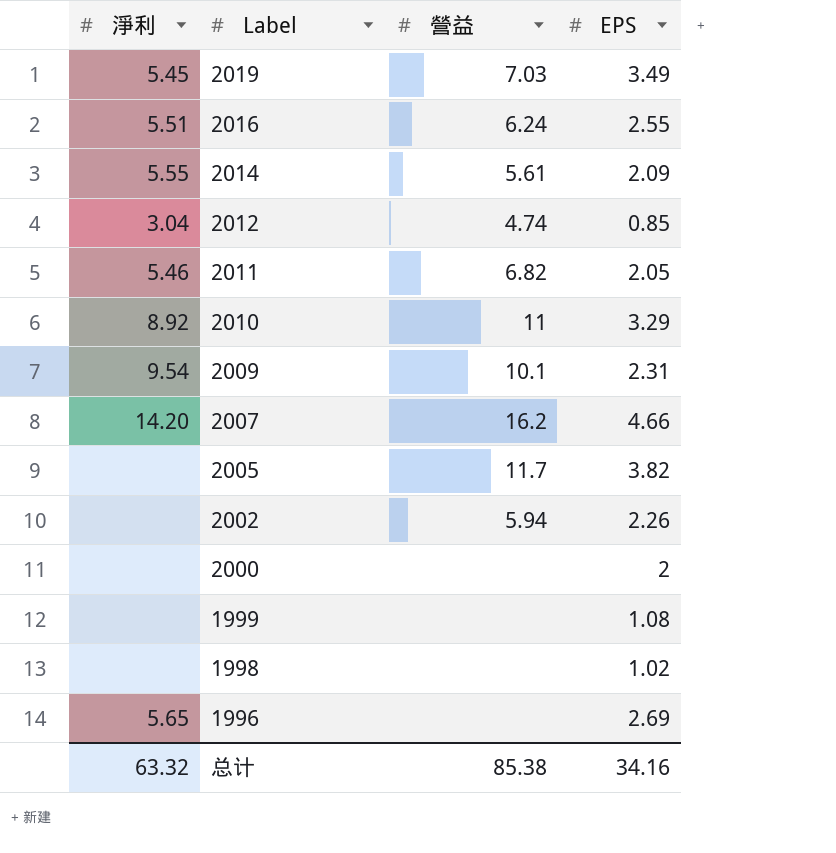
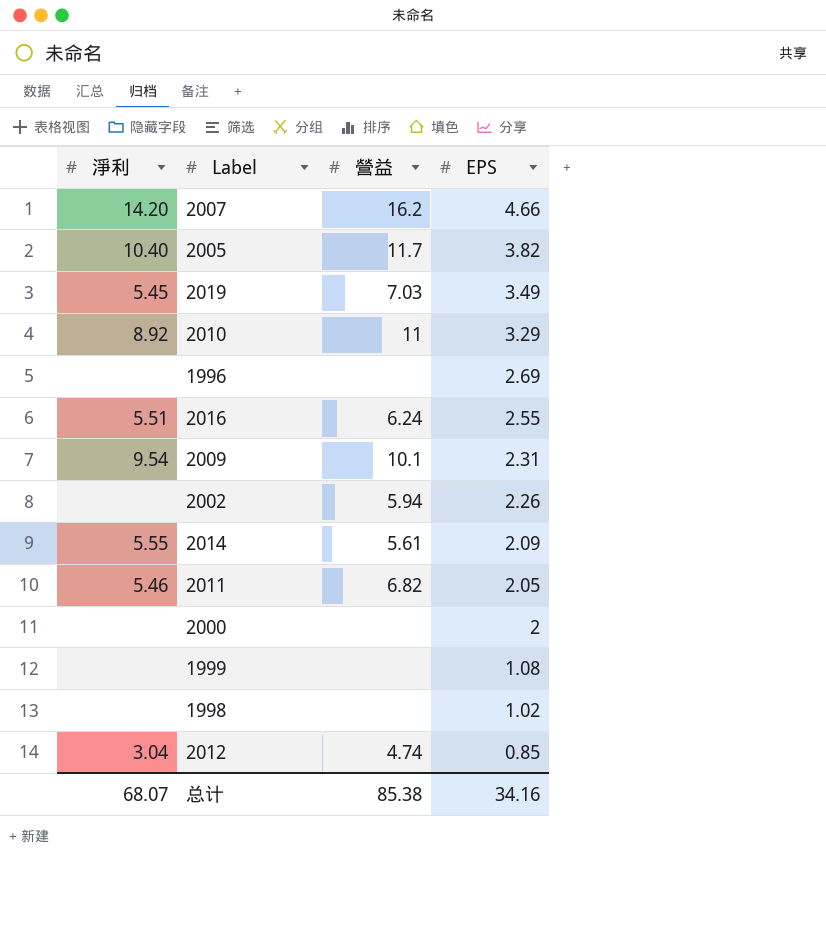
row order: Label descending -> EPS descending
2005 | 淨利: none -> 10.40
1996 | 淨利: 5.65 -> none
总计 | 淨利: 63.32 -> 68.07

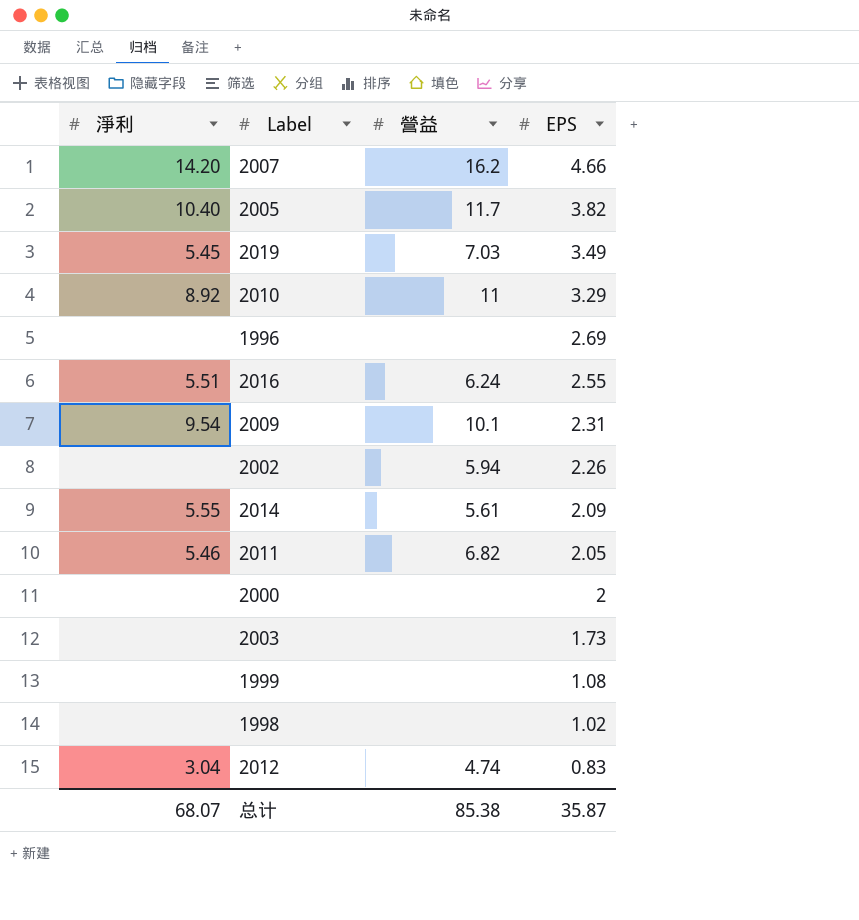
row 2003: none -> none | none | 1.73
2012 | EPS: 0.85 -> 0.83
总计 | EPS: 34.16 -> 35.87

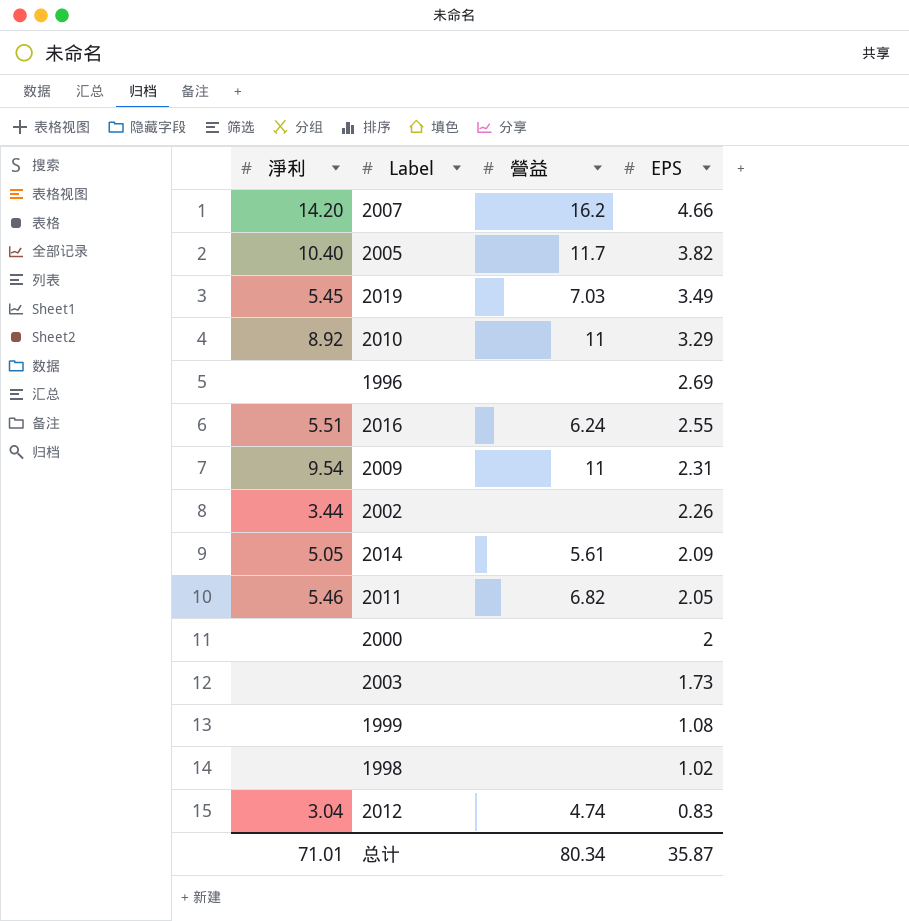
2009 | 營益: 10.1 -> 11
2002 | 淨利: none -> 3.44
2002 | 營益: 5.94 -> none
2014 | 淨利: 5.55 -> 5.05
总计 | 淨利: 68.07 -> 71.01
总计 | 營益: 85.38 -> 80.34

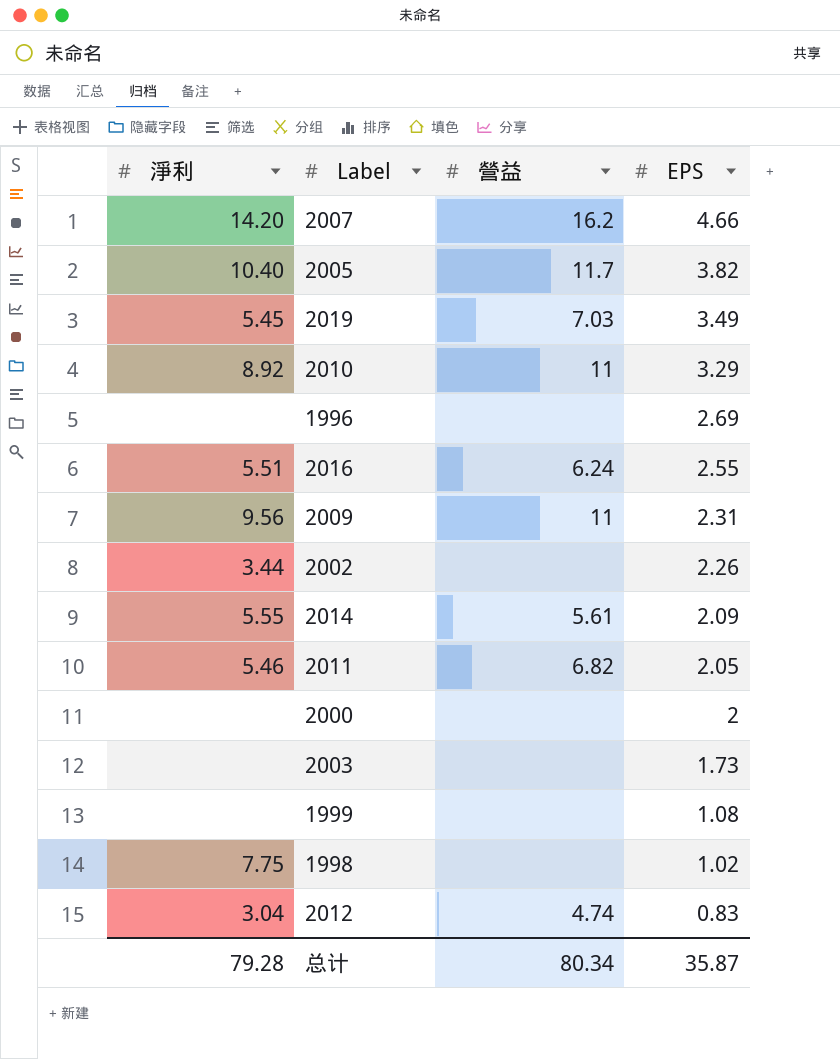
2009 | 淨利: 9.54 -> 9.56
2014 | 淨利: 5.05 -> 5.55
1998 | 淨利: none -> 7.75
总计 | 淨利: 71.01 -> 79.28

